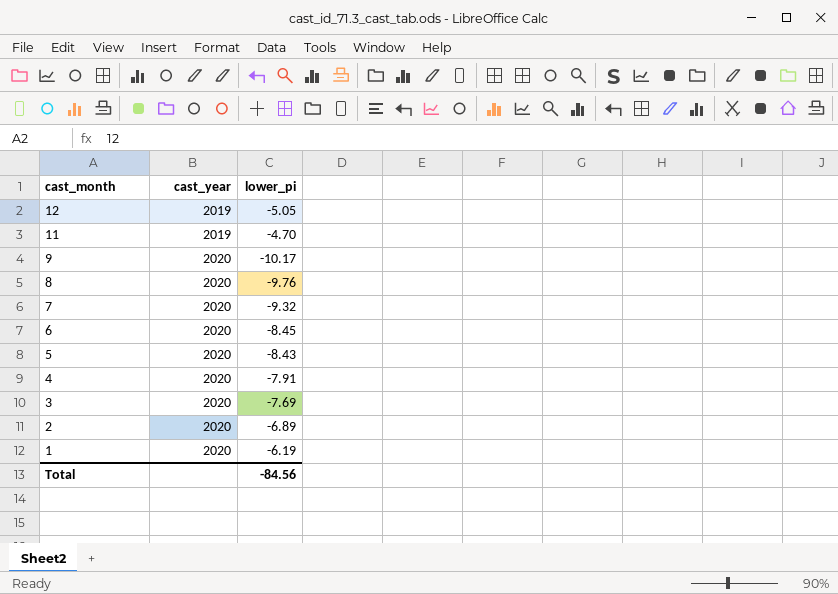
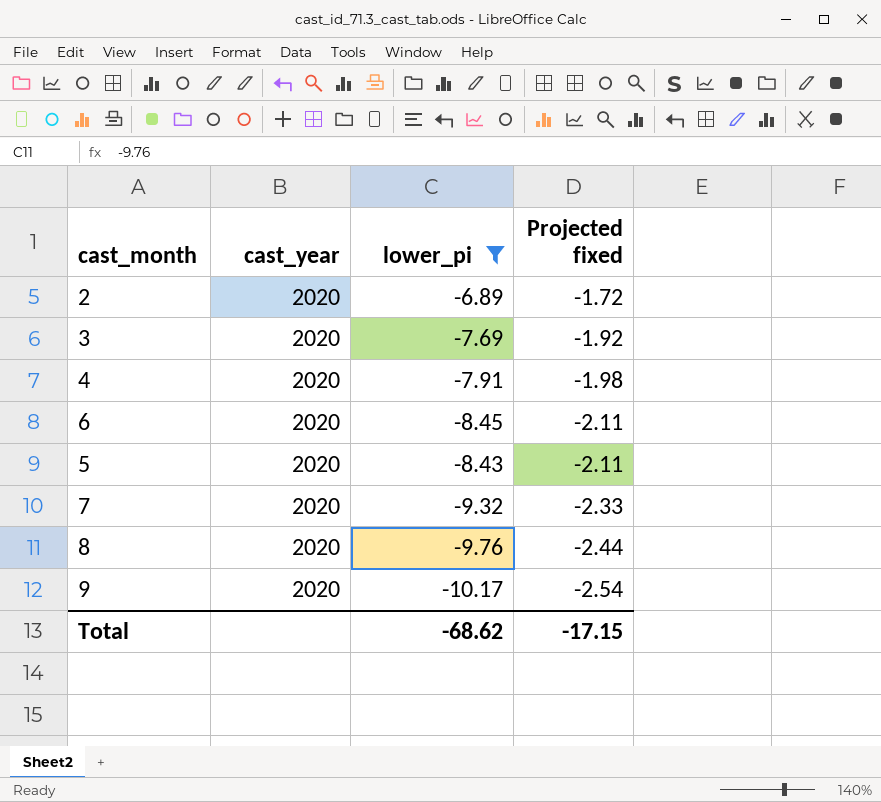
filter: none -> lower_pi <= -6.89
row order: cast_month descending -> Projected fixed descending
column Projected fixed | formula: none -> [lower_pi] * 0.25
Total | lower_pi: -84.56 -> -68.62

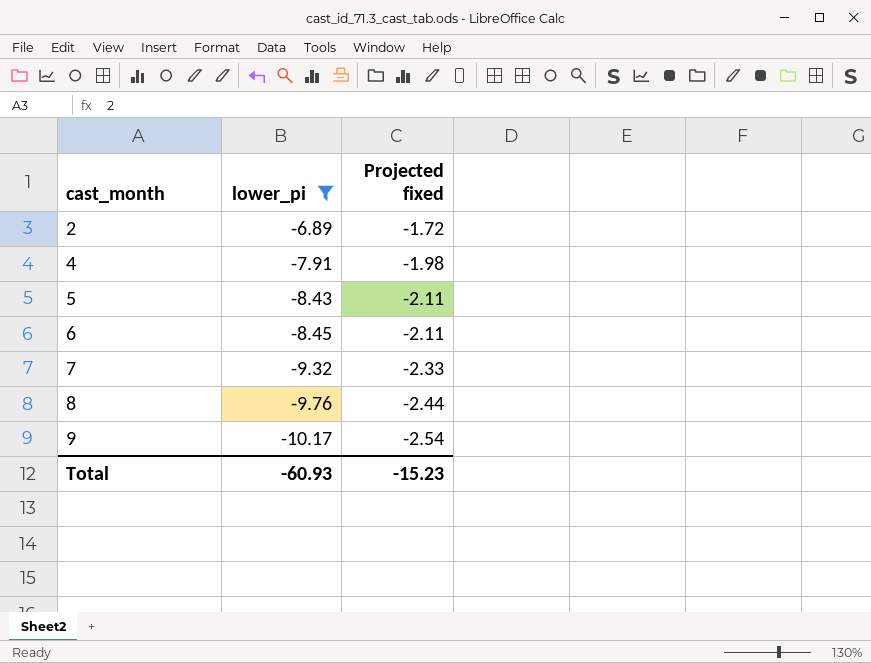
row order: Projected fixed descending -> cast_month ascending
column cast_year | position: 2 -> none
row 3: 2020 | -7.69 | -1.92 -> none
Total | lower_pi: -68.62 -> -60.93
Total | Projected fixed: -17.15 -> -15.23

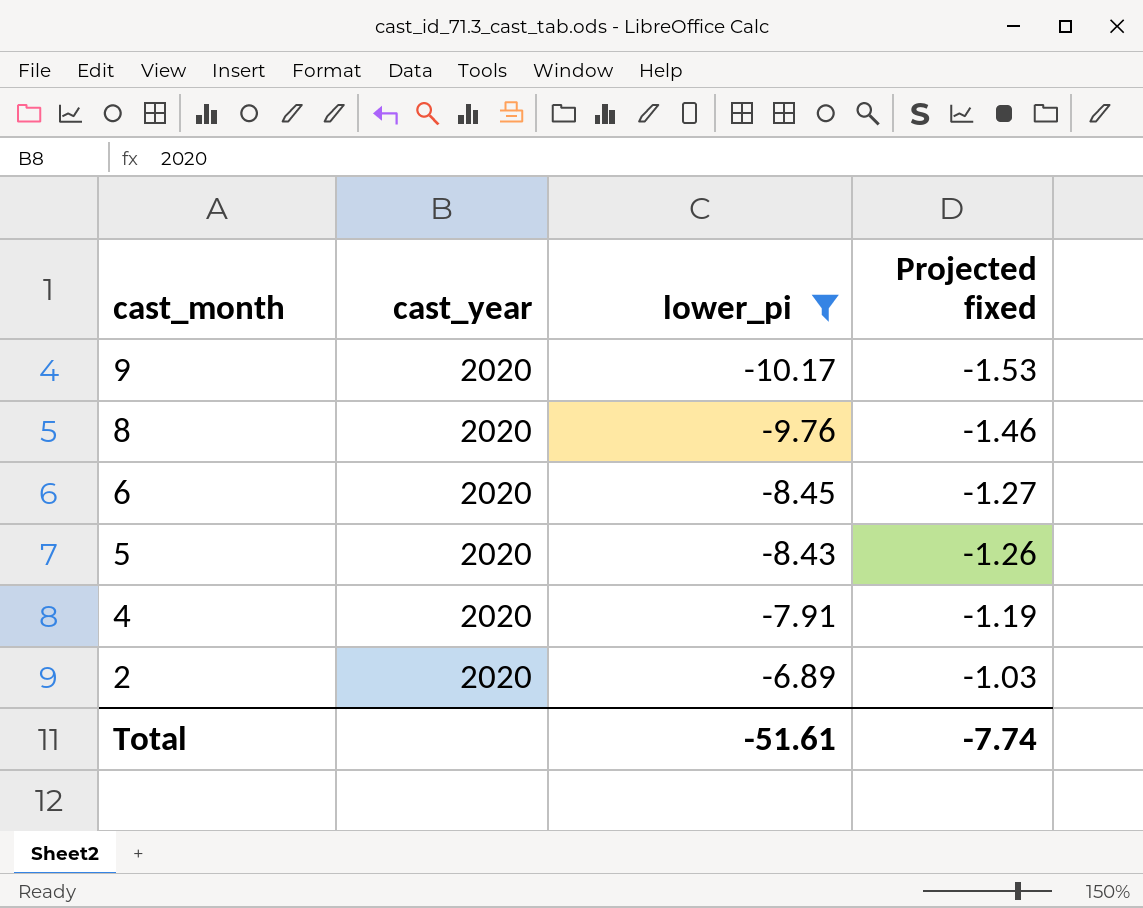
row order: cast_month ascending -> cast_month descending
column cast_year | position: none -> 2
column Projected fixed | formula: [lower_pi] * 0.25 -> [lower_pi] * 0.15
row 7: -9.32 | -2.33 -> none
Total | lower_pi: -60.93 -> -51.61
Total | Projected fixed: -15.23 -> -7.74

